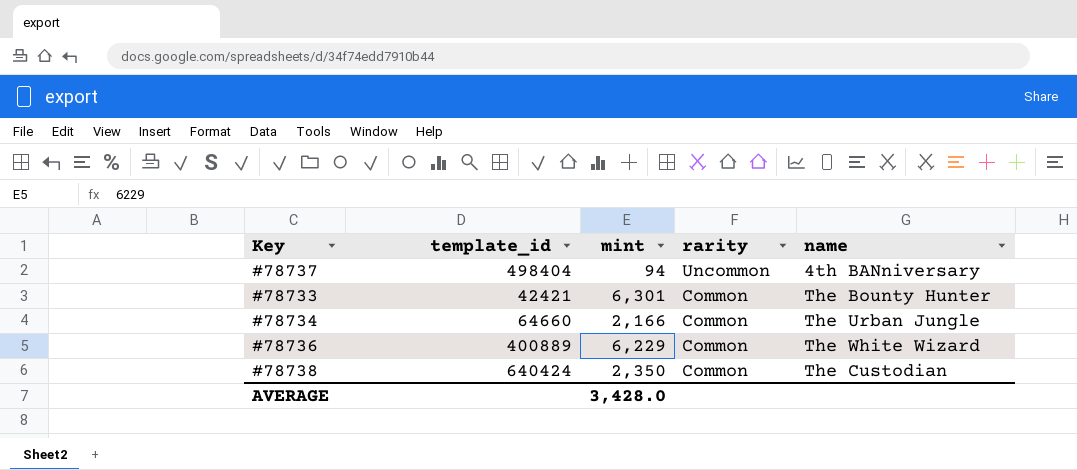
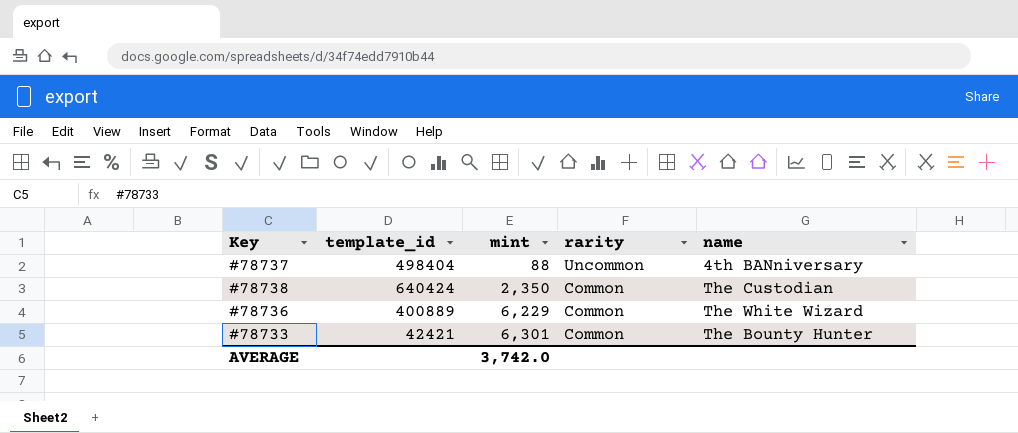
row order: rarity descending -> mint ascending
row #78734: 64660 | 2,166 | Common | The Urban Jungle -> none
#78737 | mint: 94 -> 88
AVERAGE | mint: 3,428.0 -> 3,742.0

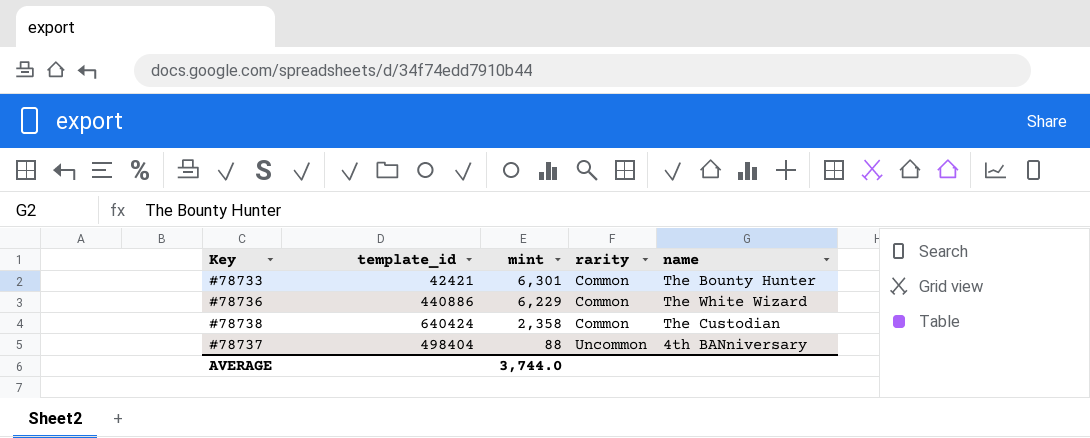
row order: mint ascending -> mint descending
#78736 | template_id: 400889 -> 440886
#78738 | mint: 2,350 -> 2,358
AVERAGE | mint: 3,742.0 -> 3,744.0

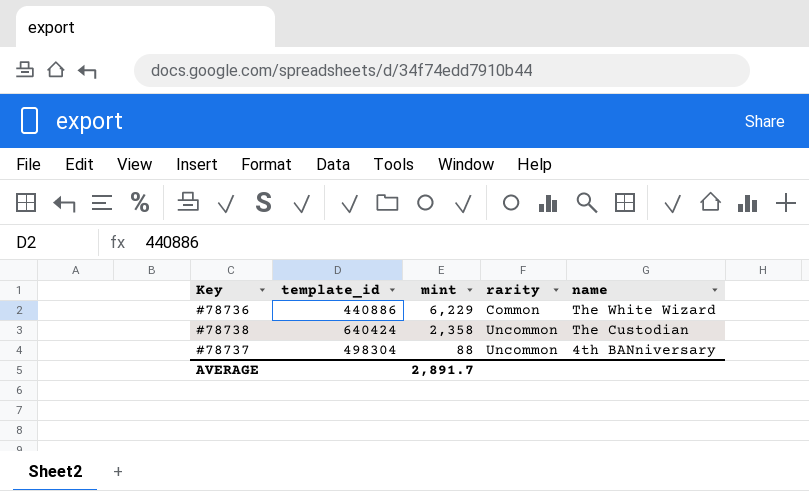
row #78733: 42421 | 6,301 | Common | The Bounty Hunter -> none
#78738 | rarity: Common -> Uncommon
#78737 | template_id: 498404 -> 498304
AVERAGE | mint: 3,744.0 -> 2,891.7

